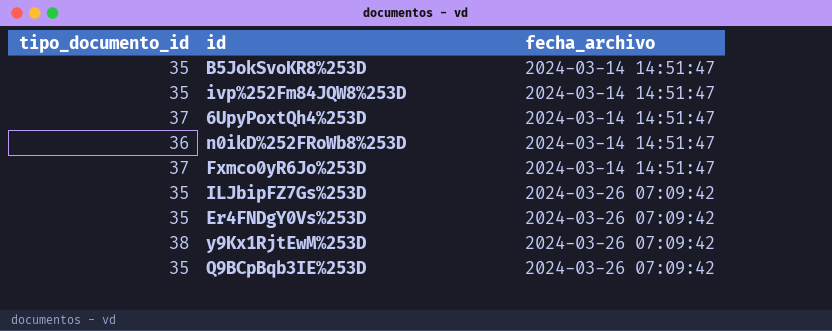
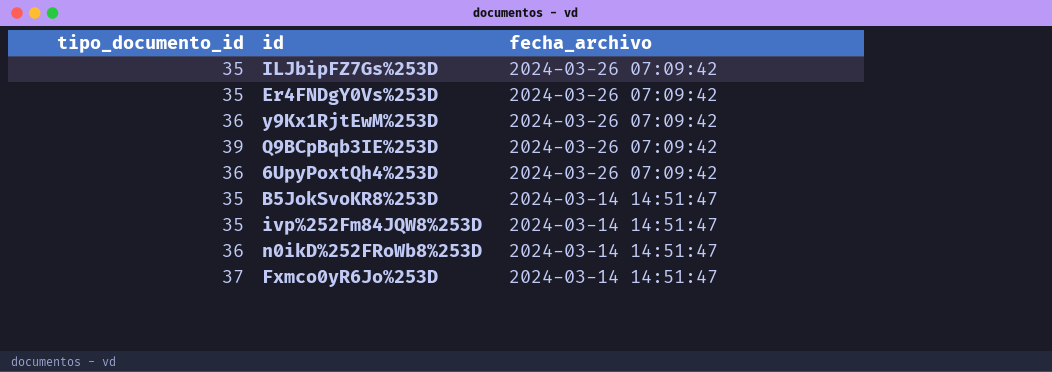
row order: fecha_archivo ascending -> fecha_archivo descending
y9Kx1RjtEwM%253D | tipo_documento_id: 38 -> 36
Q9BCpBqb3IE%253D | tipo_documento_id: 35 -> 39
6UpyPoxtQh4%253D | tipo_documento_id: 37 -> 36
6UpyPoxtQh4%253D | fecha_archivo: 2024-03-14 14:51:47 -> 2024-03-26 07:09:42

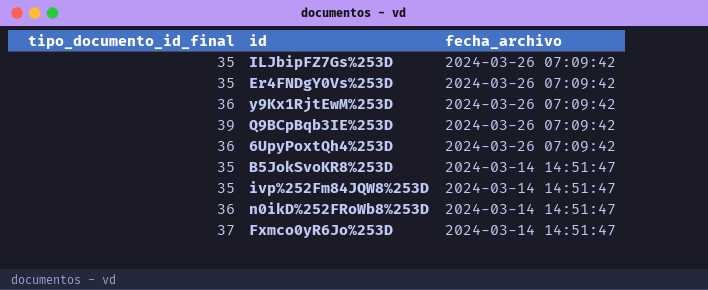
column name: tipo_documento_id -> tipo_documento_id_final

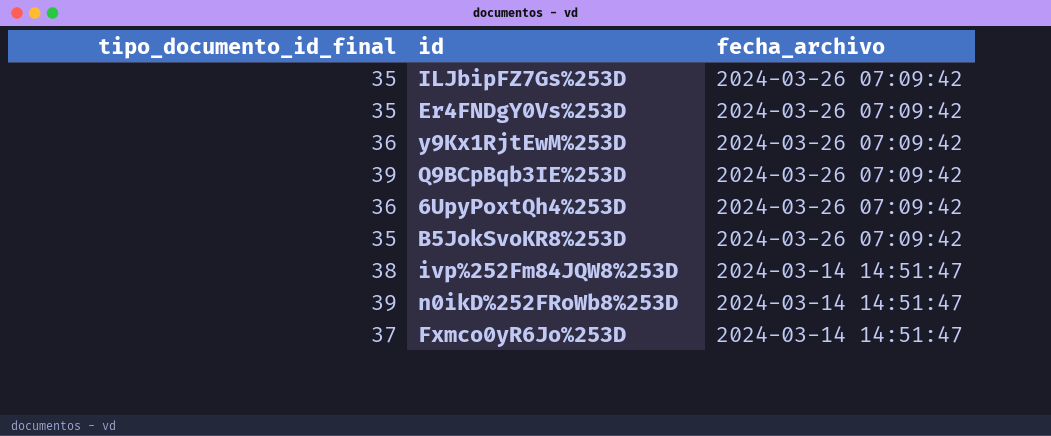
B5JokSvoKR8%253D | fecha_archivo: 2024-03-14 14:51:47 -> 2024-03-26 07:09:42
ivp%252Fm84JQW8%253D | tipo_documento_id_final: 35 -> 38
n0ikD%252FRoWb8%253D | tipo_documento_id_final: 36 -> 39

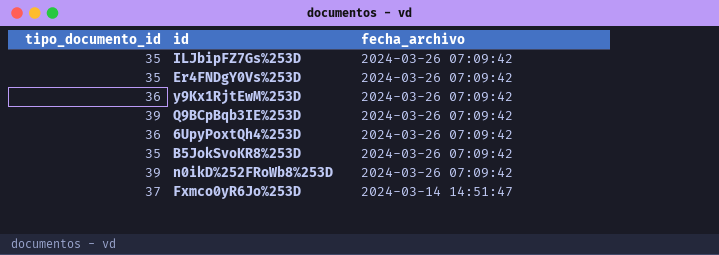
column name: tipo_documento_id_final -> tipo_documento_id
row ivp%252Fm84JQW8%253D: 38 | 2024-03-14 14:51:47 -> none
n0ikD%252FRoWb8%253D | fecha_archivo: 2024-03-14 14:51:47 -> 2024-03-26 07:09:42

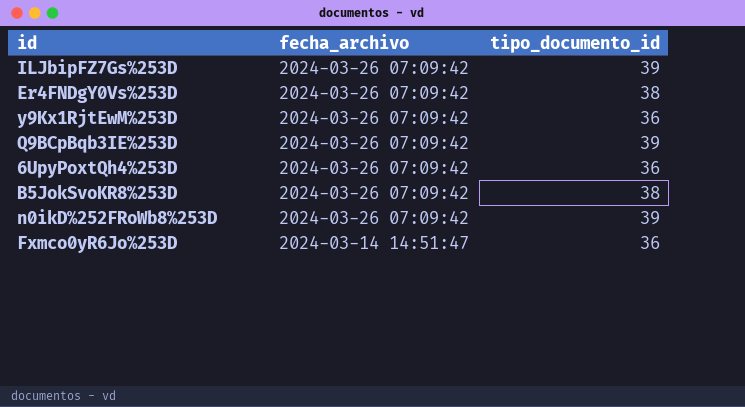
column tipo_documento_id | position: 1 -> 3
ILJbipFZ7Gs%253D | tipo_documento_id: 35 -> 39
Er4FNDgY0Vs%253D | tipo_documento_id: 35 -> 38
B5JokSvoKR8%253D | tipo_documento_id: 35 -> 38
Fxmco0yR6Jo%253D | tipo_documento_id: 37 -> 36

